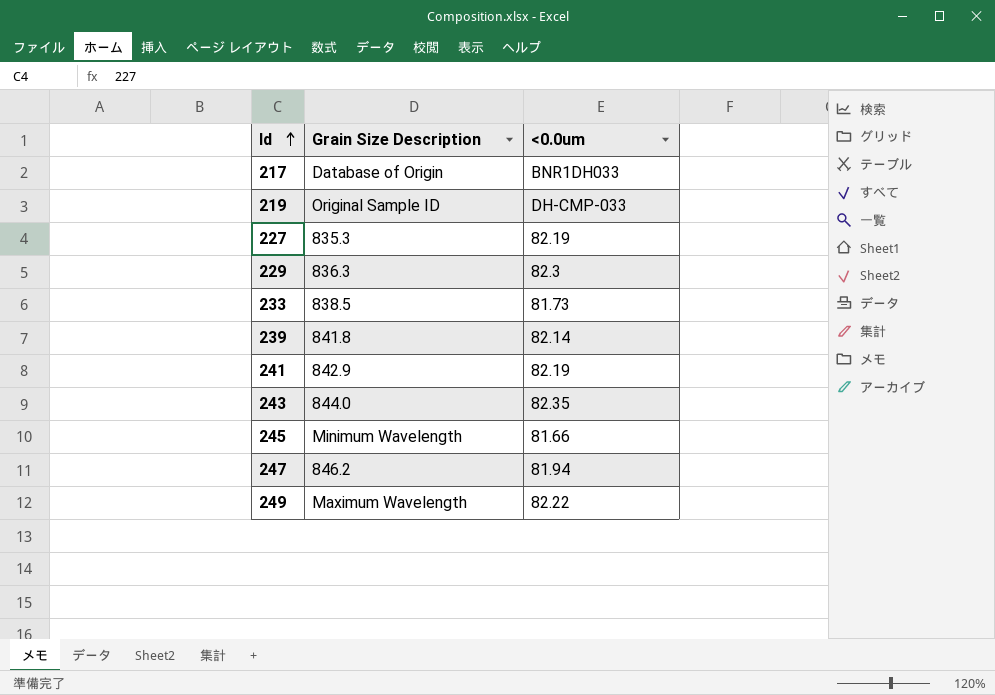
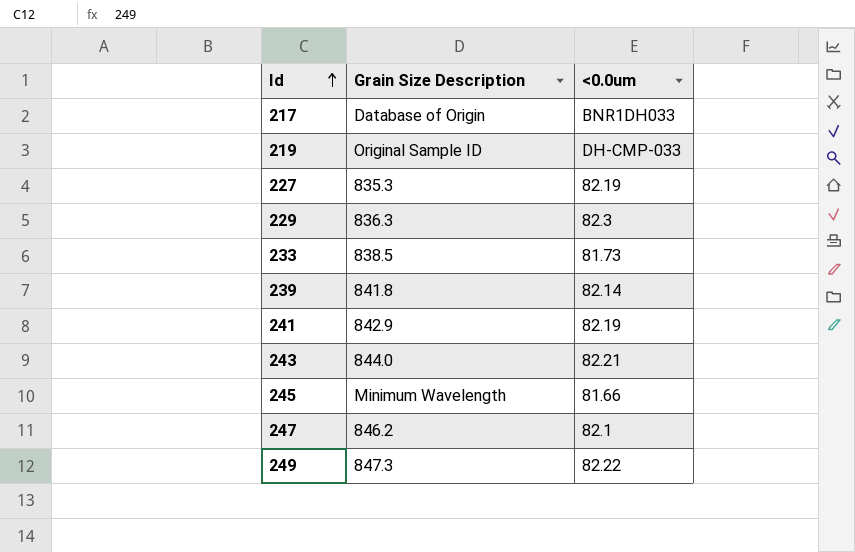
243 | <0.0um: 82.35 -> 82.21
247 | <0.0um: 81.94 -> 82.1
249 | Grain Size Description: Maximum Wavelength -> 847.3

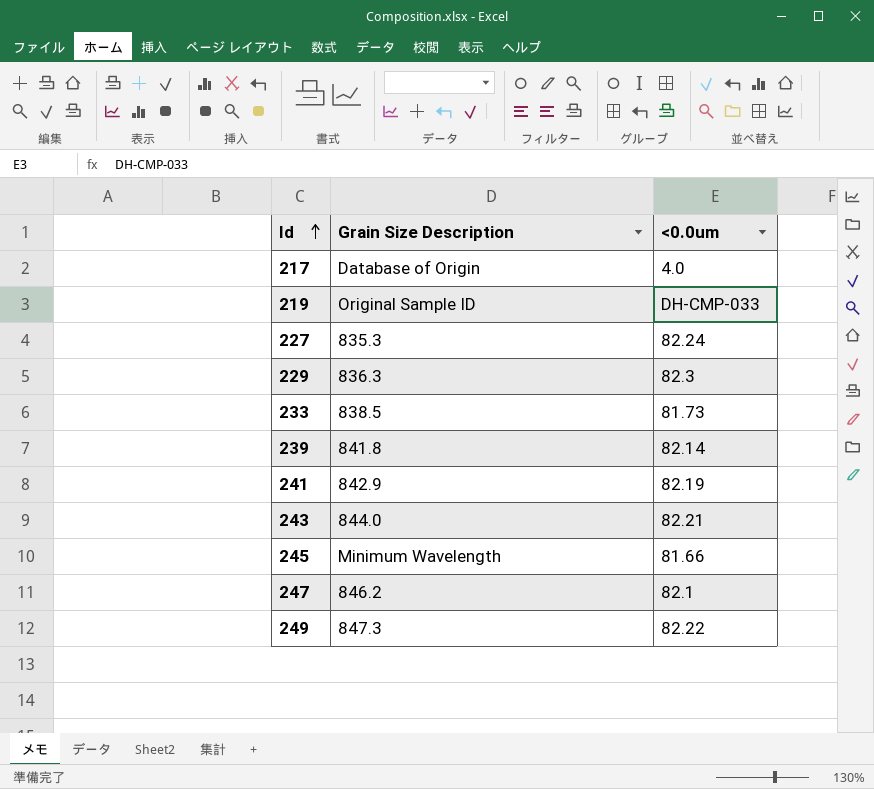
217 | <0.0um: BNR1DH033 -> 4.0
227 | <0.0um: 82.19 -> 82.24

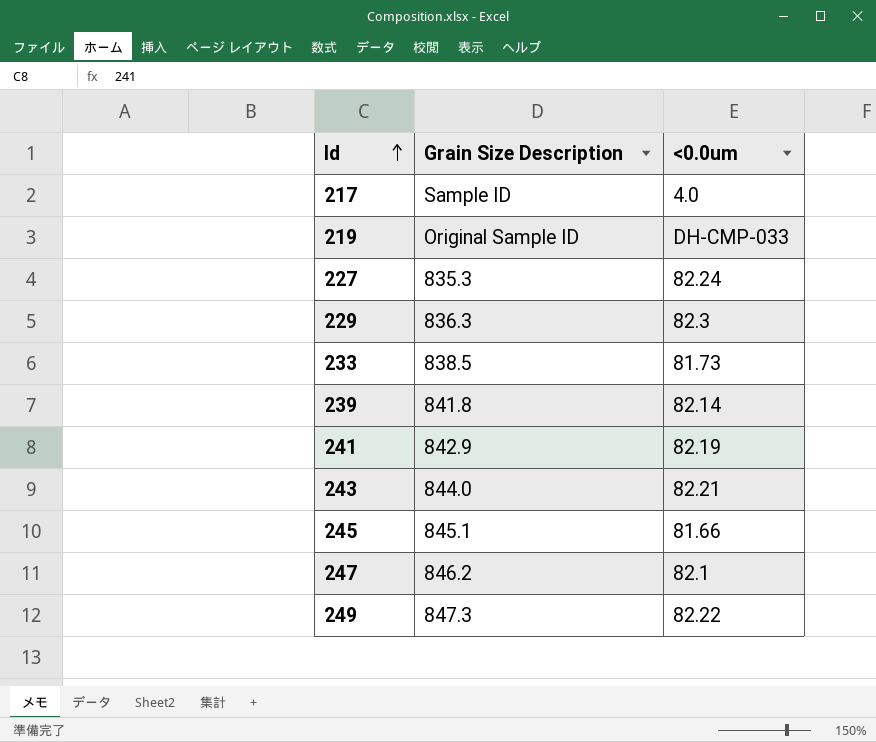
217 | Grain Size Description: Database of Origin -> Sample ID
245 | Grain Size Description: Minimum Wavelength -> 845.1

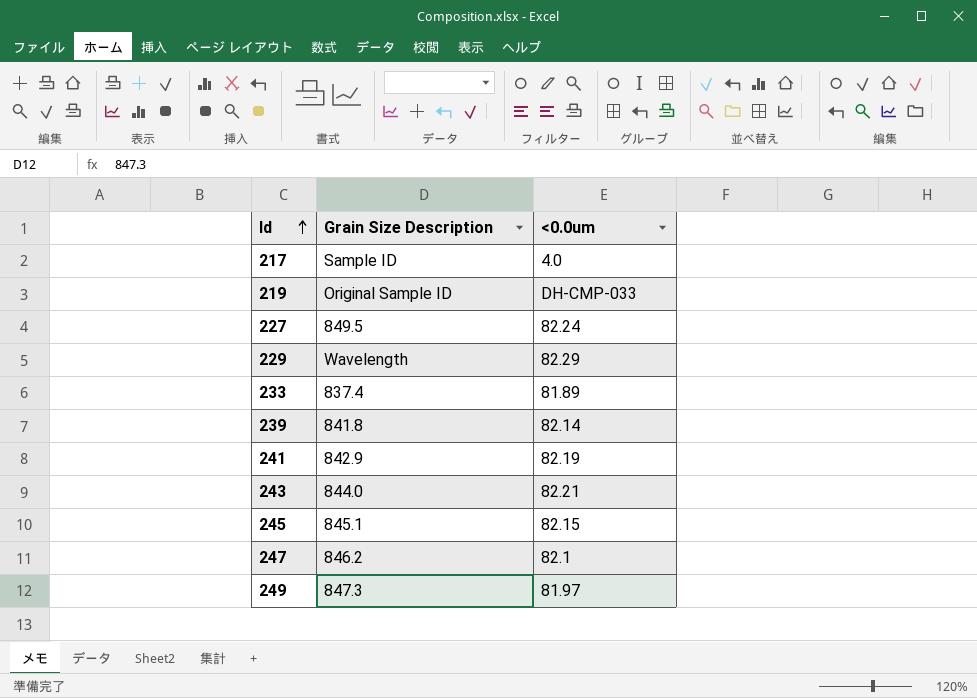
227 | Grain Size Description: 835.3 -> 849.5
229 | Grain Size Description: 836.3 -> Wavelength
229 | <0.0um: 82.3 -> 82.29
233 | Grain Size Description: 838.5 -> 837.4
233 | <0.0um: 81.73 -> 81.89
245 | <0.0um: 81.66 -> 82.15
249 | <0.0um: 82.22 -> 81.97

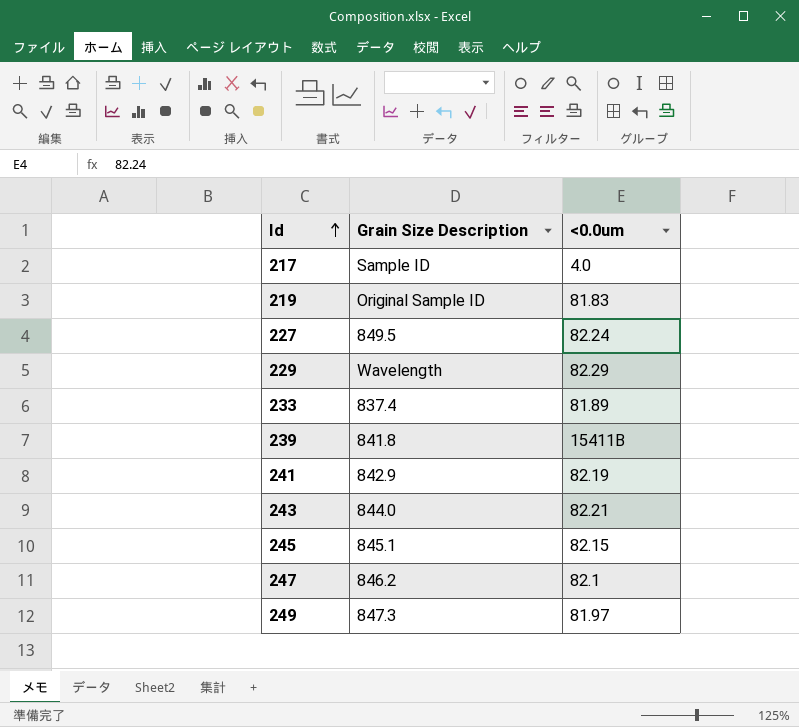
219 | <0.0um: DH-CMP-033 -> 81.83
239 | <0.0um: 82.14 -> 15411B

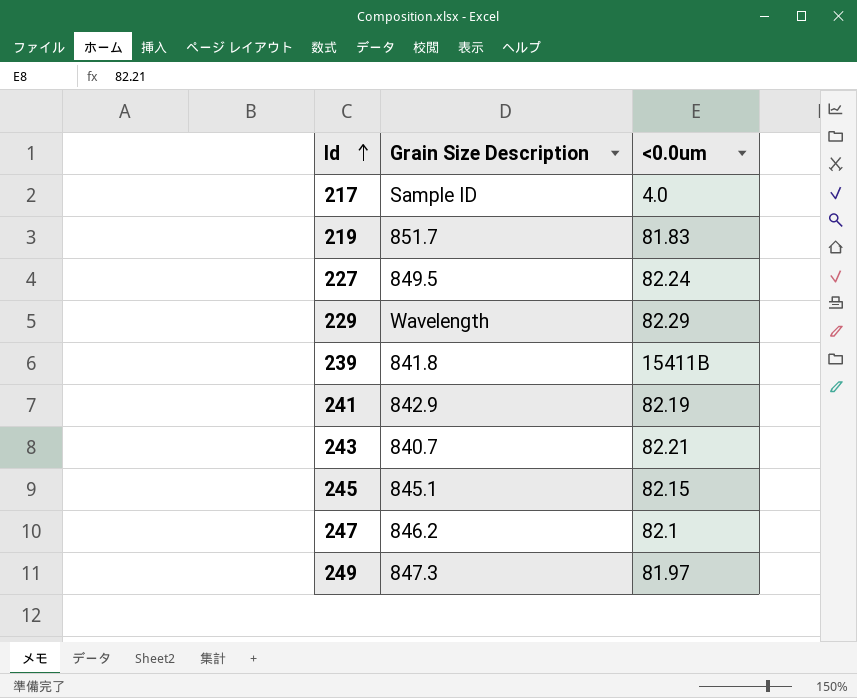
row 233: 837.4 | 81.89 -> none
219 | Grain Size Description: Original Sample ID -> 851.7
243 | Grain Size Description: 844.0 -> 840.7

